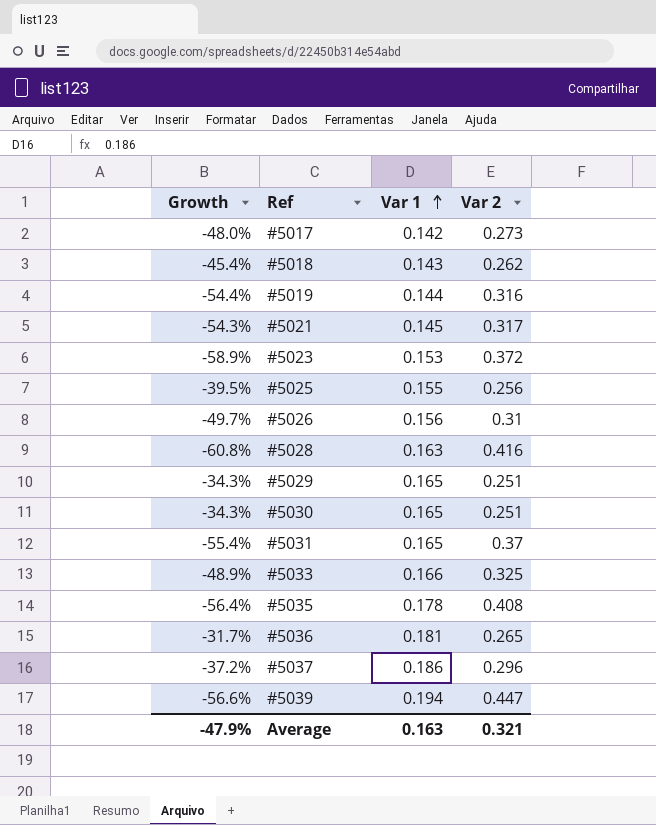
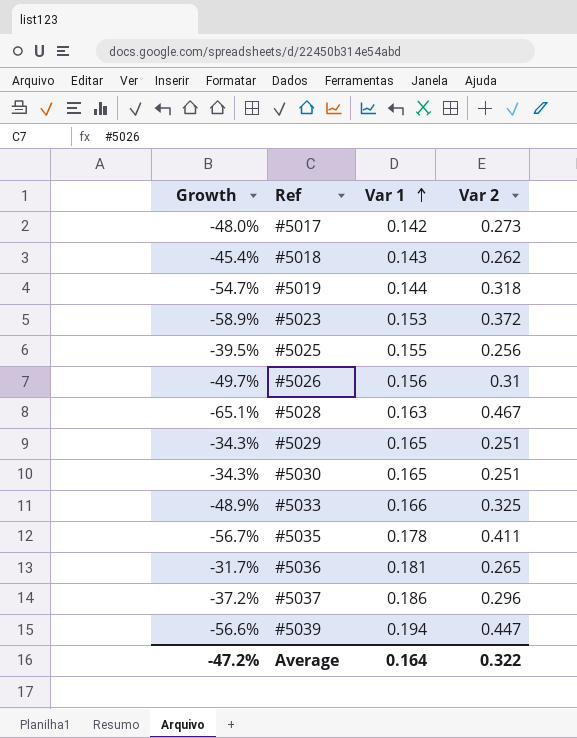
row #5021: -54.3% | 0.145 | 0.317 -> none
row #5031: -55.4% | 0.165 | 0.37 -> none
#5019 | Growth: -54.4% -> -54.7%
#5019 | Var 2: 0.316 -> 0.318
#5028 | Growth: -60.8% -> -65.1%
#5028 | Var 2: 0.416 -> 0.467
#5035 | Growth: -56.4% -> -56.7%
#5035 | Var 2: 0.408 -> 0.411
Average | Growth: -47.9% -> -47.2%
Average | Var 1: 0.163 -> 0.164
Average | Var 2: 0.321 -> 0.322

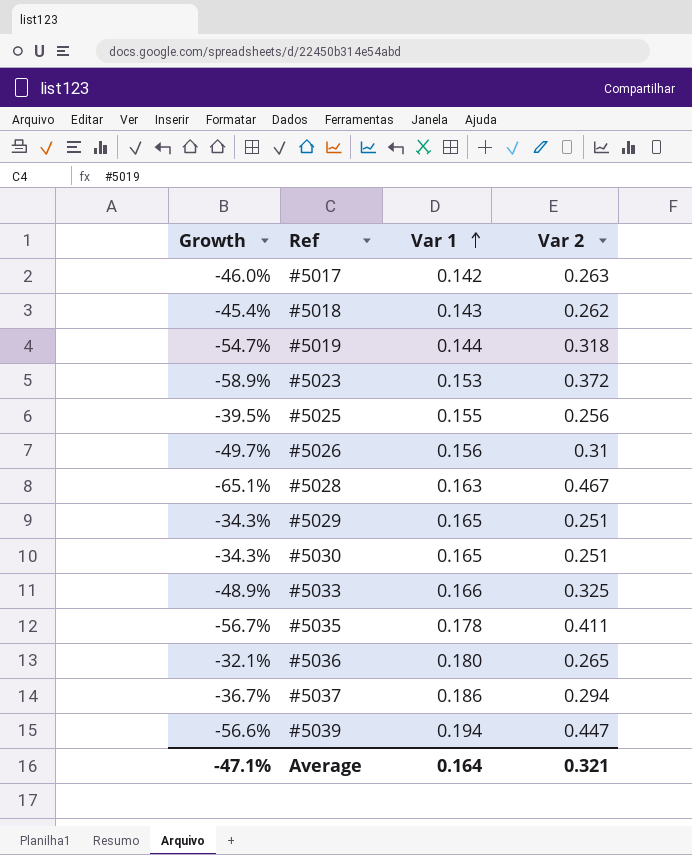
#5017 | Growth: -48.0% -> -46.0%
#5017 | Var 2: 0.273 -> 0.263
#5036 | Growth: -31.7% -> -32.1%
#5036 | Var 1: 0.181 -> 0.180
#5037 | Growth: -37.2% -> -36.7%
#5037 | Var 2: 0.296 -> 0.294
Average | Growth: -47.2% -> -47.1%
Average | Var 2: 0.322 -> 0.321

